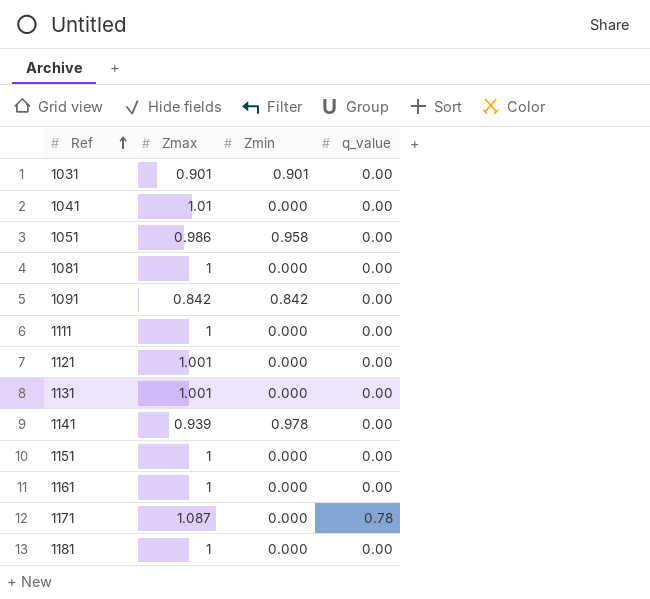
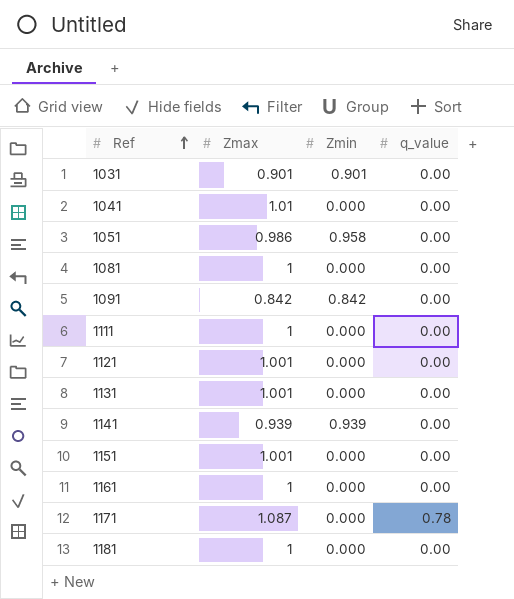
1141 | Zmin: 0.978 -> 0.939
1151 | Zmax: 1 -> 1.001

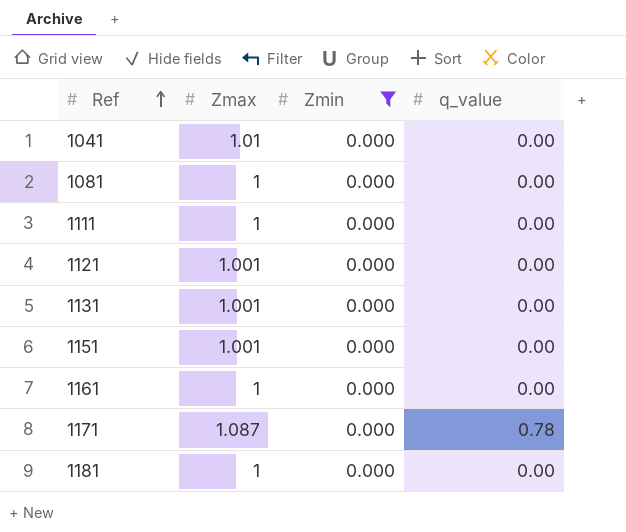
filter: none -> Zmin = 0.000

